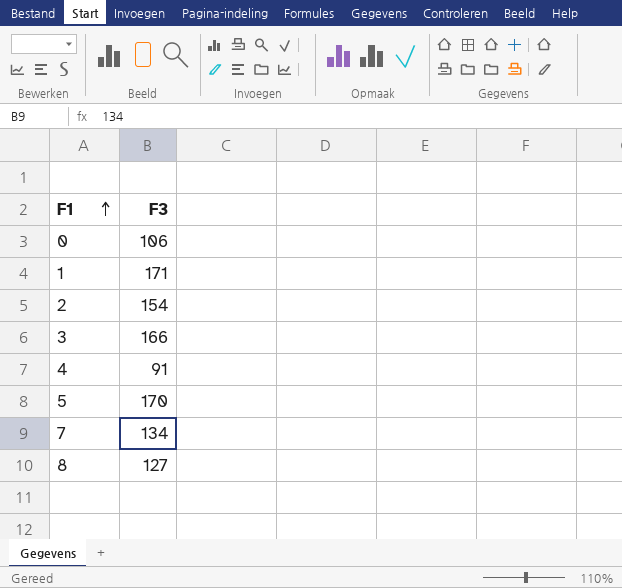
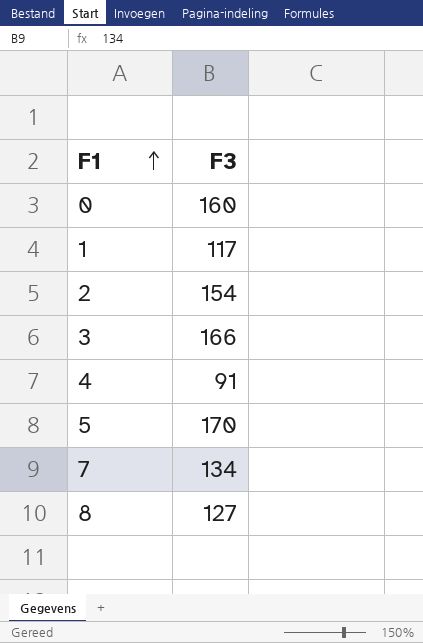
0 | F3: 106 -> 160
1 | F3: 171 -> 117

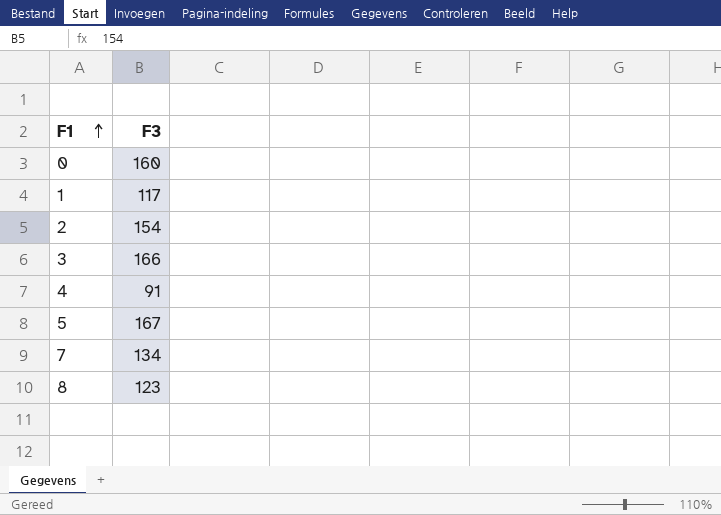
5 | F3: 170 -> 167
8 | F3: 127 -> 123

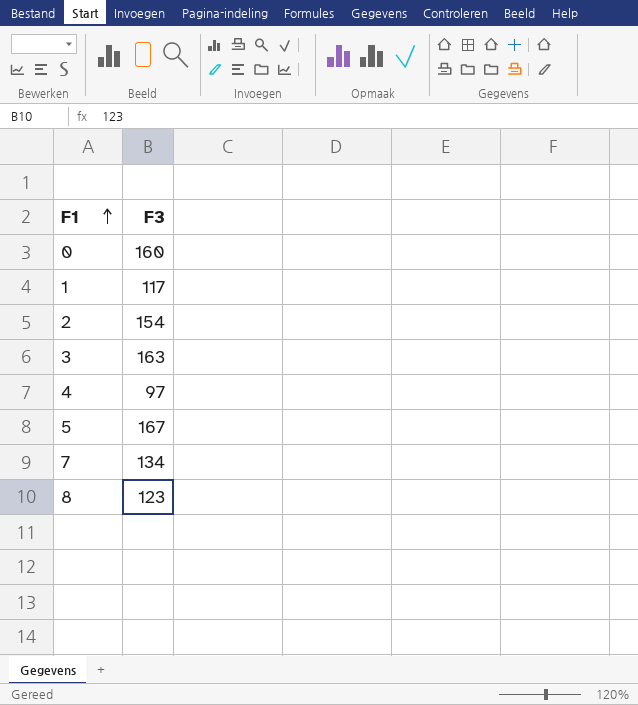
3 | F3: 166 -> 163
4 | F3: 91 -> 97

